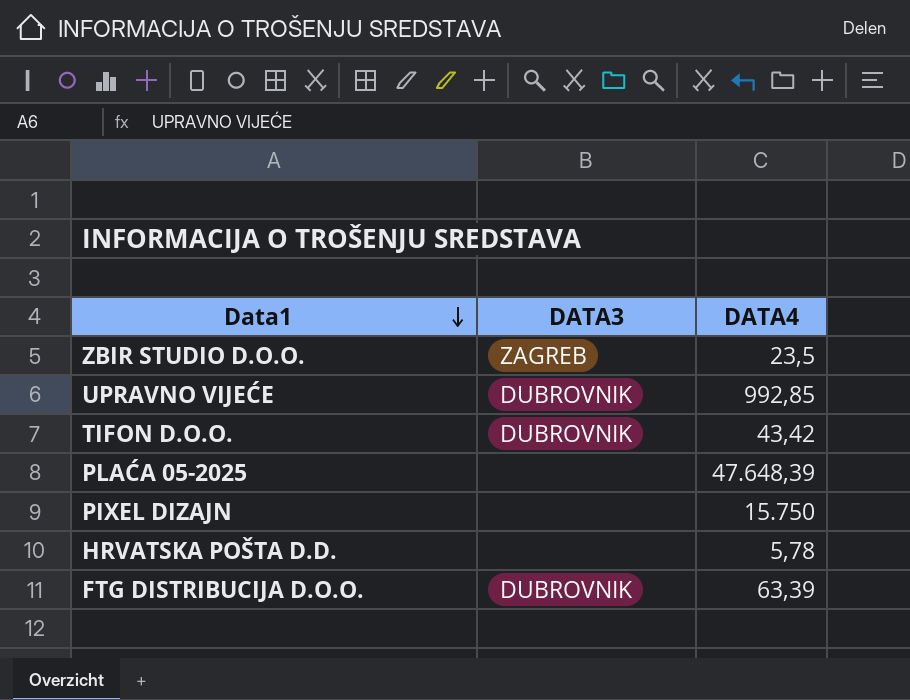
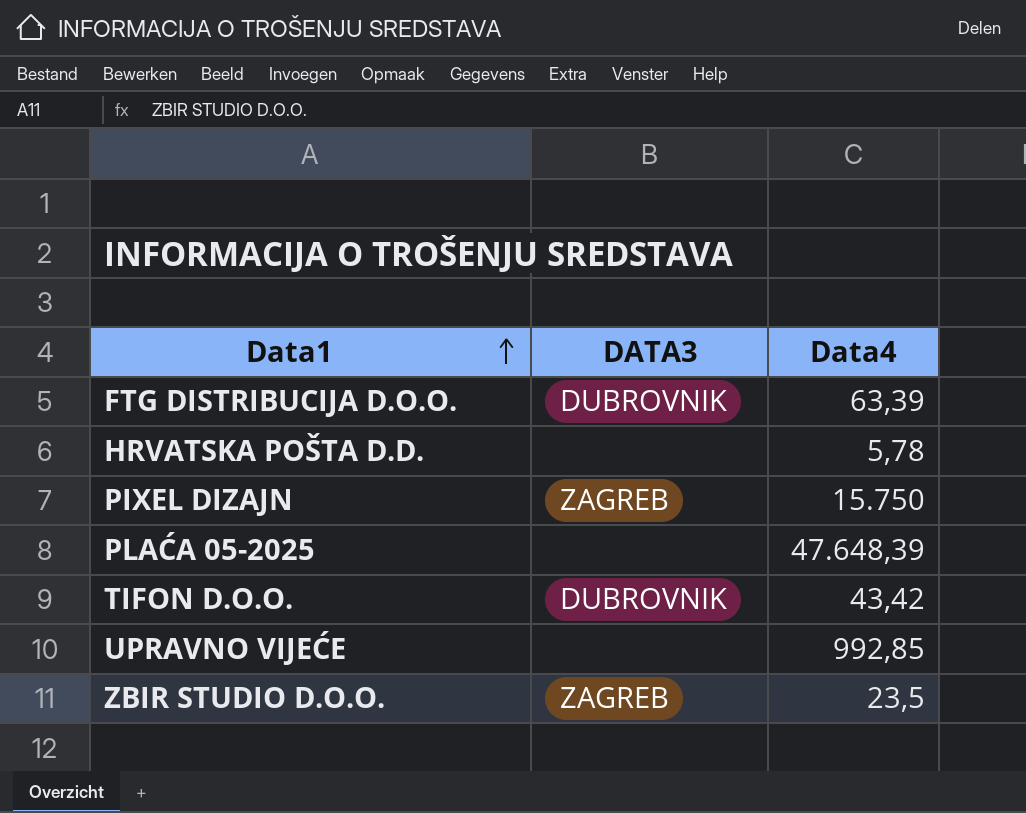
row order: Data1 descending -> Data1 ascending
column name: DATA4 -> Data4
PIXEL DIZAJN | DATA3: none -> ZAGREB
UPRAVNO VIJEĆE | DATA3: DUBROVNIK -> none

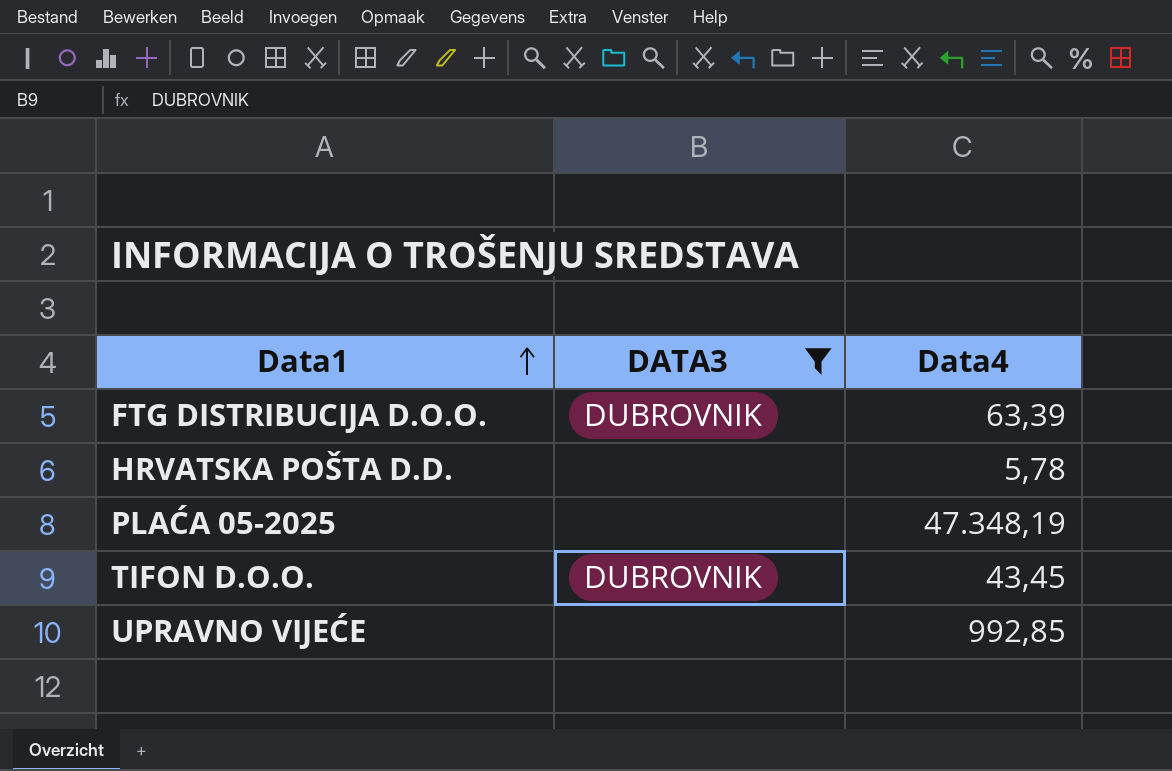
filter: none -> DATA3 != ZAGREB
PLAĆA 05-2025 | Data4: 47.648,39 -> 47.348,19
TIFON D.O.O. | Data4: 43,42 -> 43,45

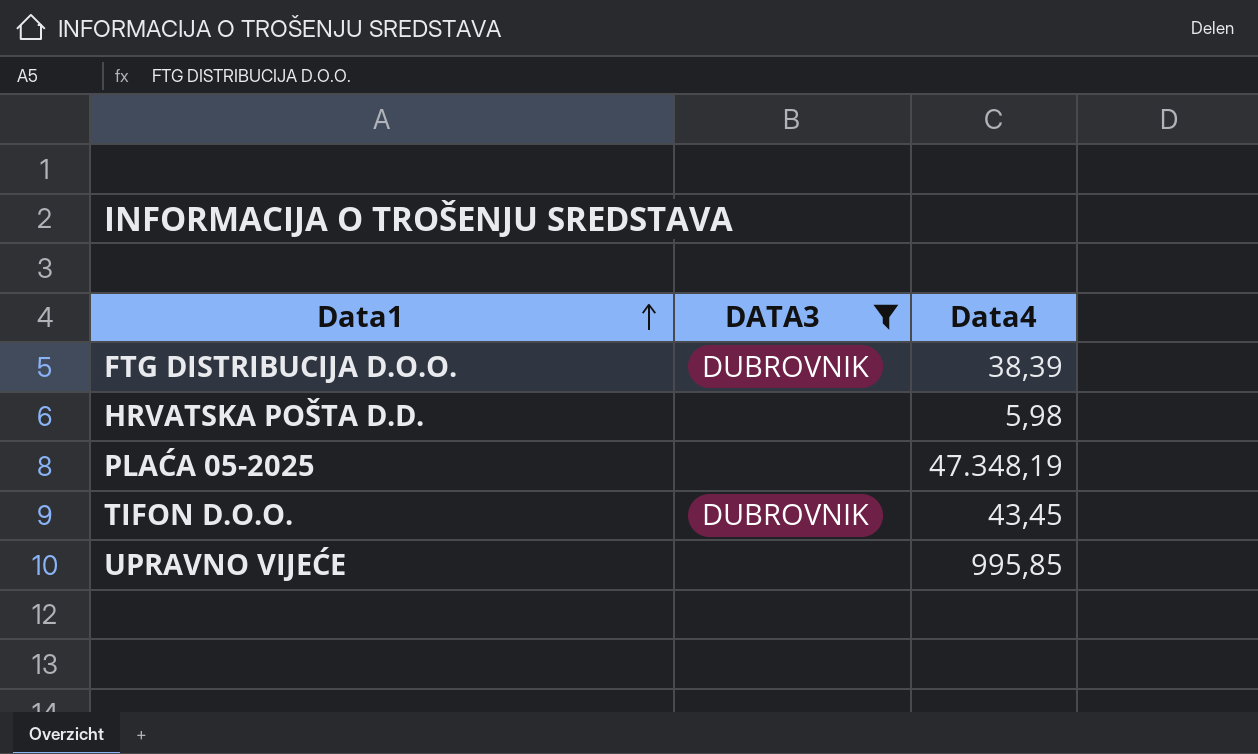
FTG DISTRIBUCIJA D.O.O. | Data4: 63,39 -> 38,39
HRVATSKA POŠTA D.D. | Data4: 5,78 -> 5,98
UPRAVNO VIJEĆE | Data4: 992,85 -> 995,85

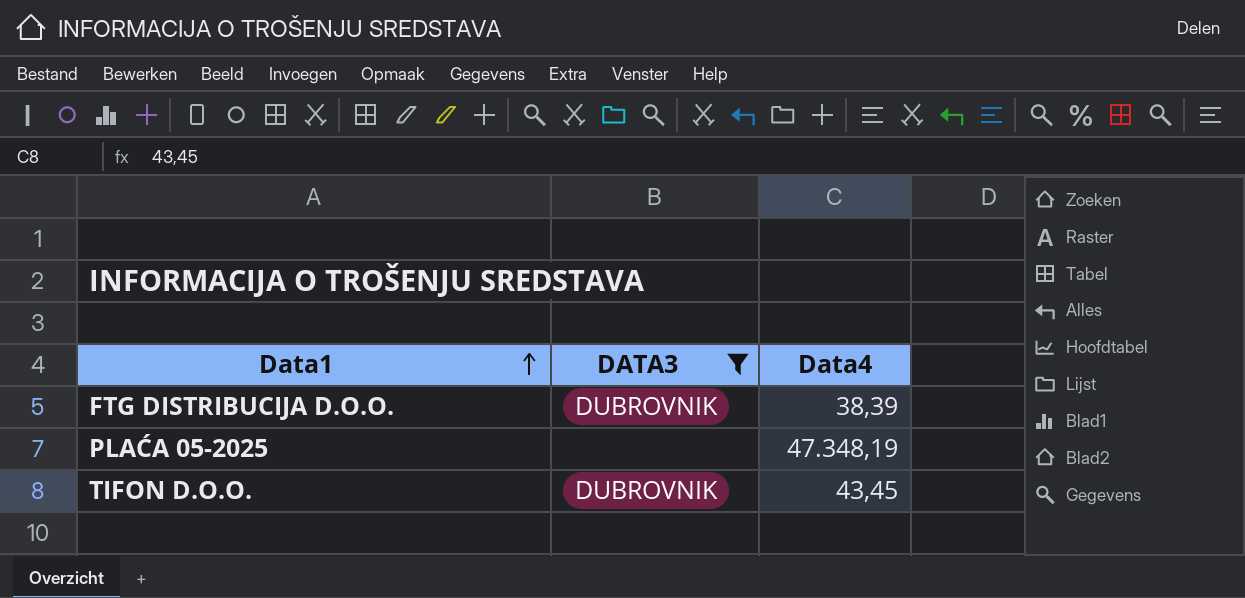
row HRVATSKA POŠTA D.D.: none | 5,98 -> none
row UPRAVNO VIJEĆE: none | 995,85 -> none

